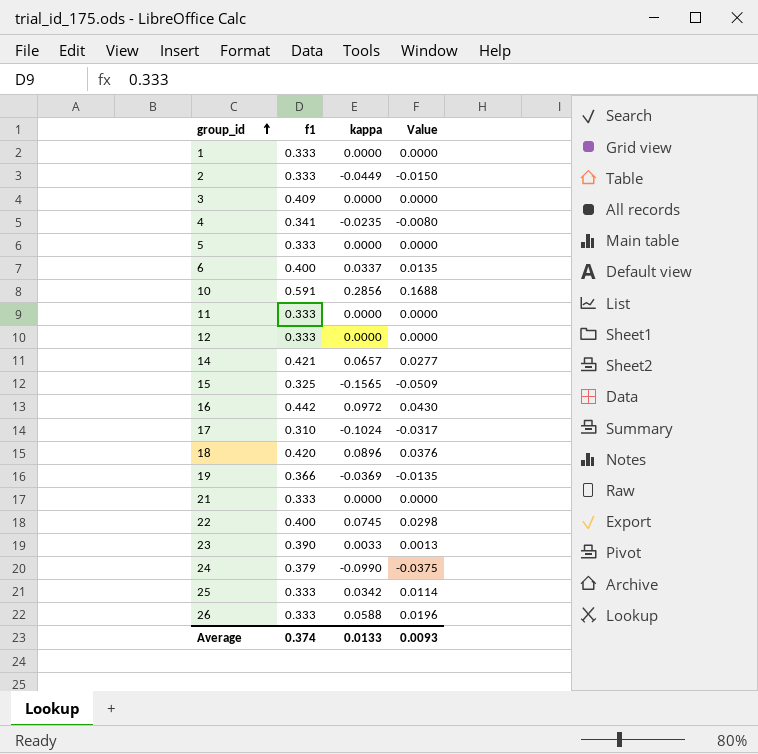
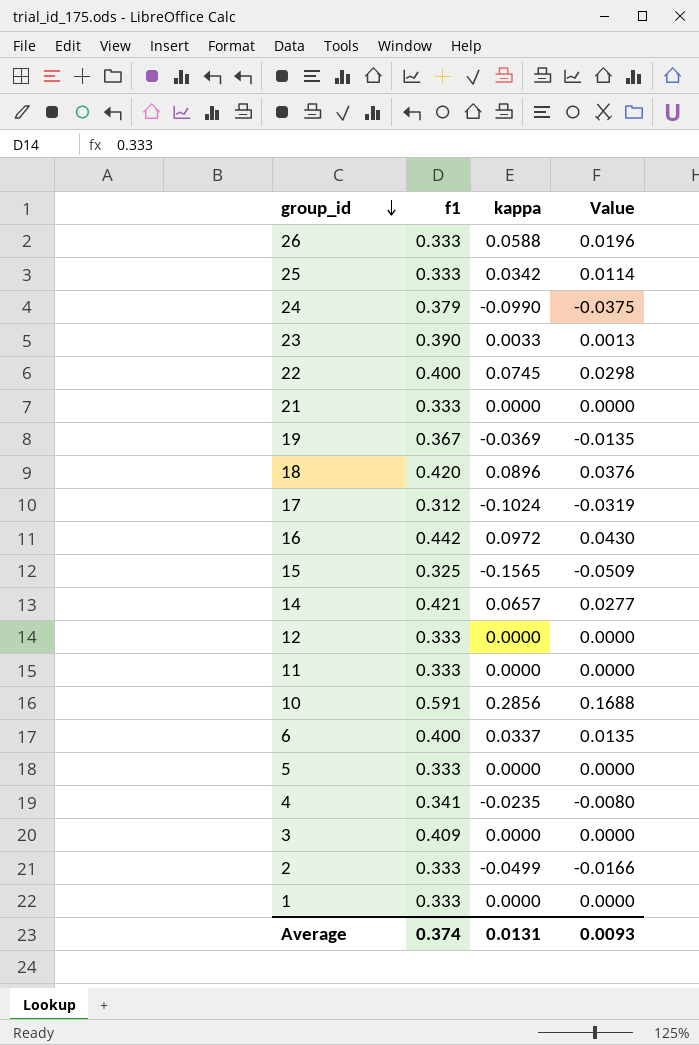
row order: group_id ascending -> group_id descending
19 | f1: 0.366 -> 0.367
17 | f1: 0.310 -> 0.312
17 | Value: -0.0317 -> -0.0319
2 | kappa: -0.0449 -> -0.0499
2 | Value: -0.0150 -> -0.0166
Average | kappa: 0.0133 -> 0.0131

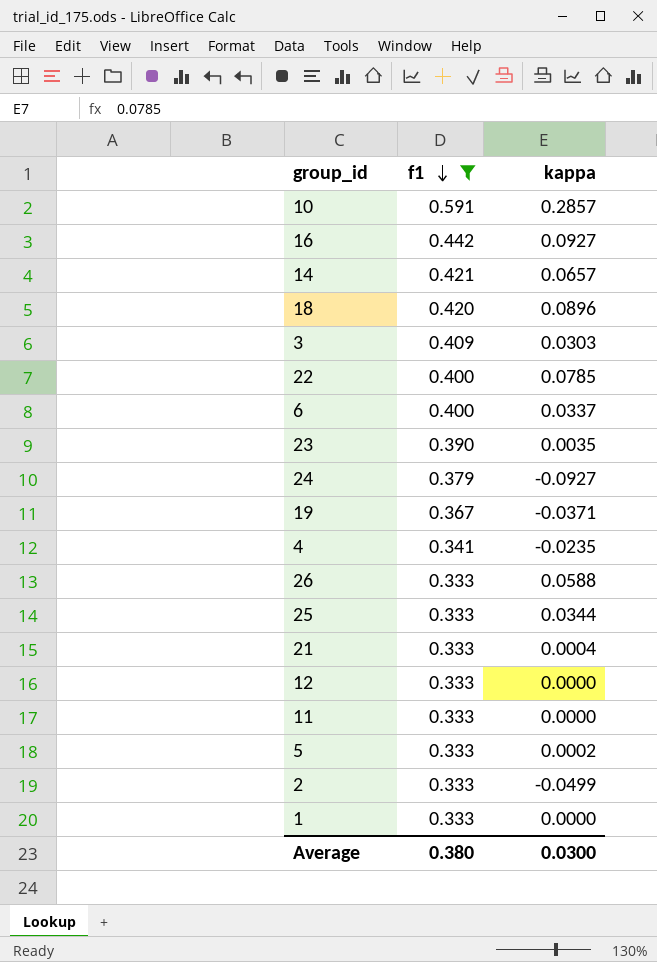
filter: none -> f1 >= 0.333
row order: group_id descending -> f1 descending
column Value | formula: [f1] * [kappa] -> none
10 | kappa: 0.2856 -> 0.2857
16 | kappa: 0.0972 -> 0.0927
3 | kappa: 0.0000 -> 0.0303
22 | kappa: 0.0745 -> 0.0785
23 | kappa: 0.0033 -> 0.0035
24 | kappa: -0.0990 -> -0.0927
19 | kappa: -0.0369 -> -0.0371
25 | kappa: 0.0342 -> 0.0344
21 | kappa: 0.0000 -> 0.0004
5 | kappa: 0.0000 -> 0.0002
Average | f1: 0.374 -> 0.380
Average | kappa: 0.0131 -> 0.0300

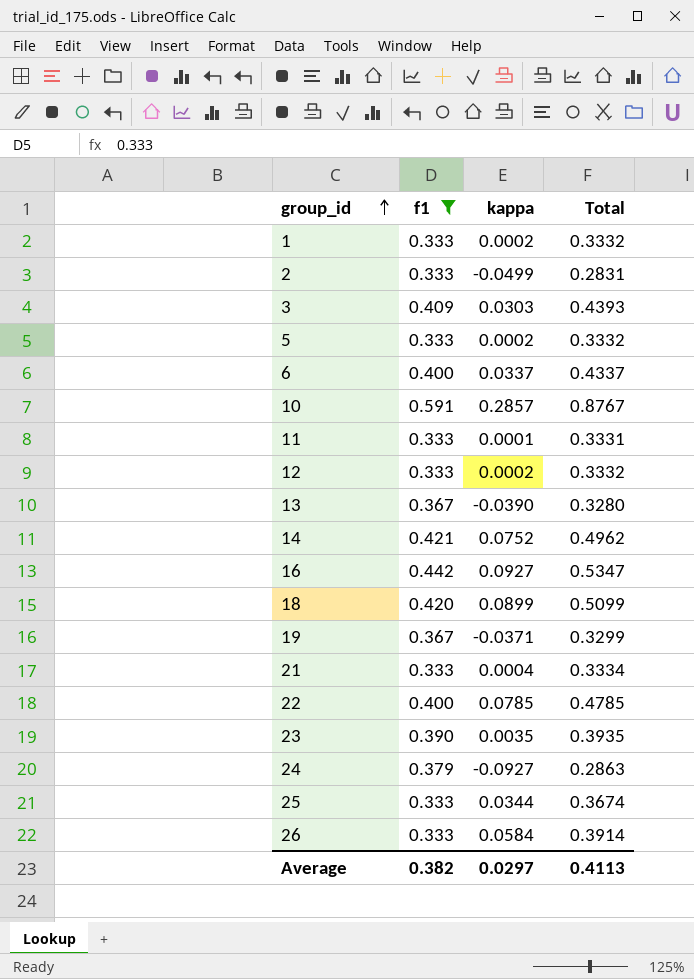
row order: f1 descending -> group_id ascending
column Total | formula: none -> [f1] + [kappa]
row 4: 0.341 | -0.0235 -> none
1 | kappa: 0.0000 -> 0.0002
11 | kappa: 0.0000 -> 0.0001
12 | kappa: 0.0000 -> 0.0002
row 13: none -> 0.367 | -0.0390 | 0.3280
14 | kappa: 0.0657 -> 0.0752
18 | kappa: 0.0896 -> 0.0899
26 | kappa: 0.0588 -> 0.0584
Average | f1: 0.380 -> 0.382
Average | kappa: 0.0300 -> 0.0297

